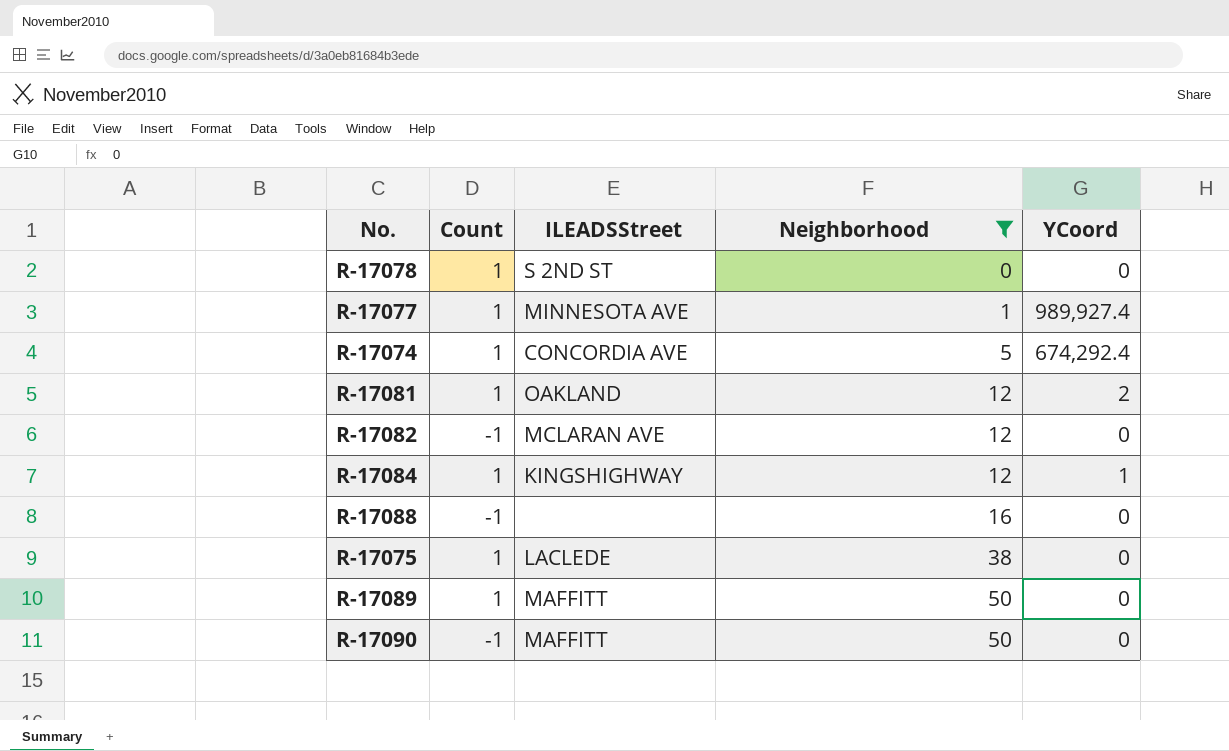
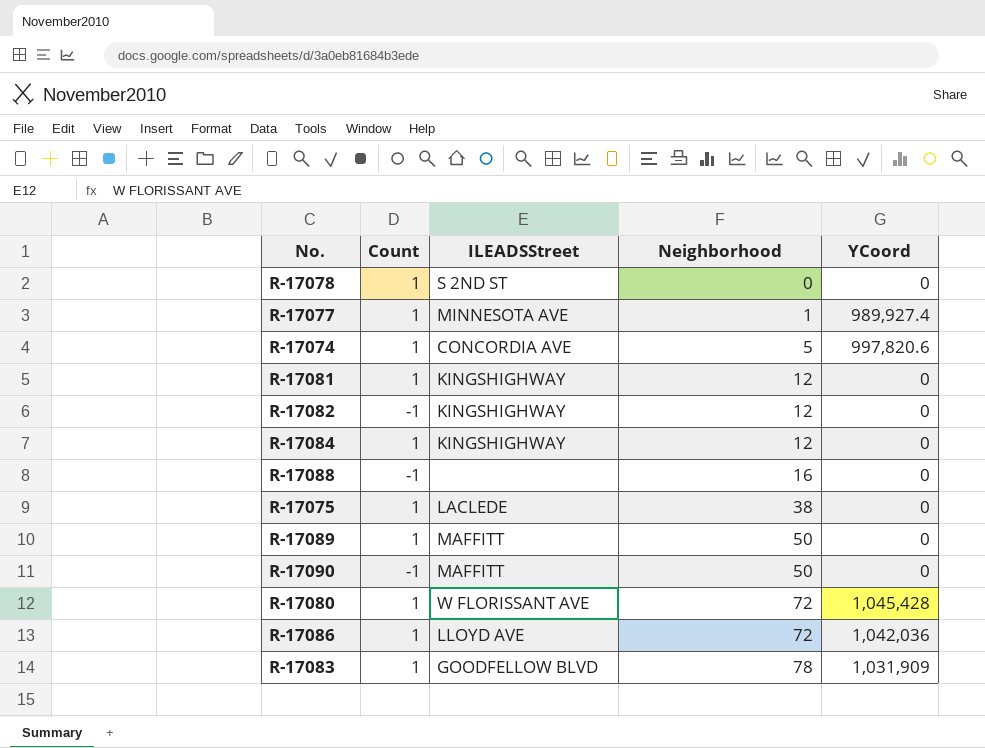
filter: Neighborhood <= 50 -> none
R-17074 | YCoord: 674,292.4 -> 997,820.6
R-17081 | ILEADSStreet: OAKLAND -> KINGSHIGHWAY
R-17081 | YCoord: 2 -> 0
R-17082 | ILEADSStreet: MCLARAN AVE -> KINGSHIGHWAY
R-17084 | YCoord: 1 -> 0

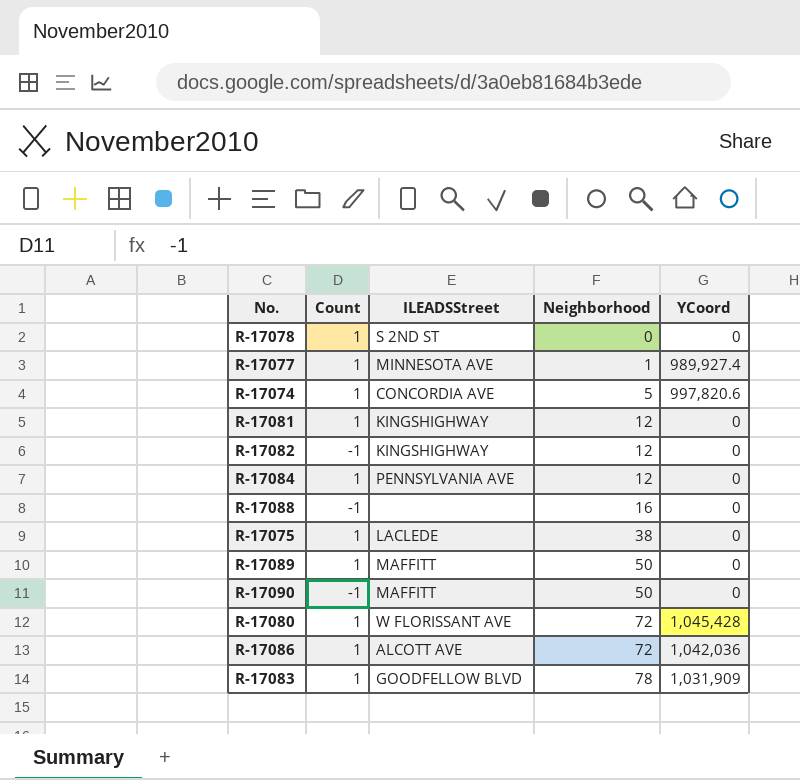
R-17084 | ILEADSStreet: KINGSHIGHWAY -> PENNSYLVANIA AVE
R-17086 | ILEADSStreet: LLOYD AVE -> ALCOTT AVE

